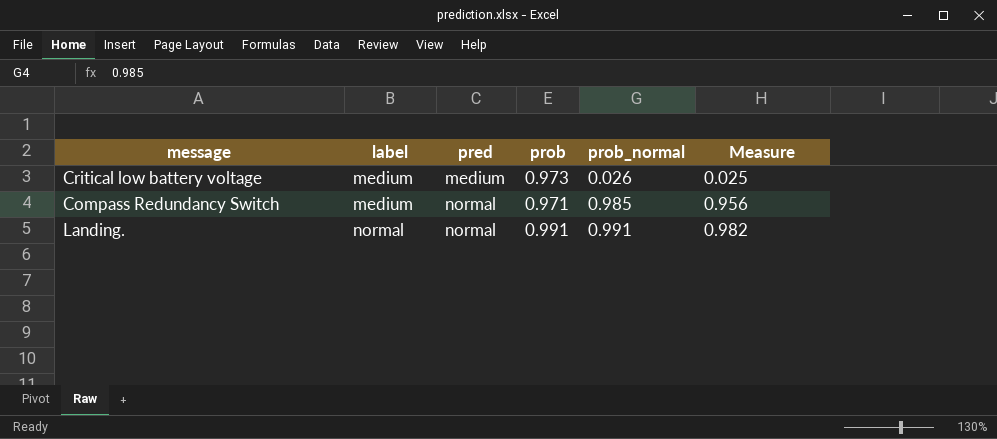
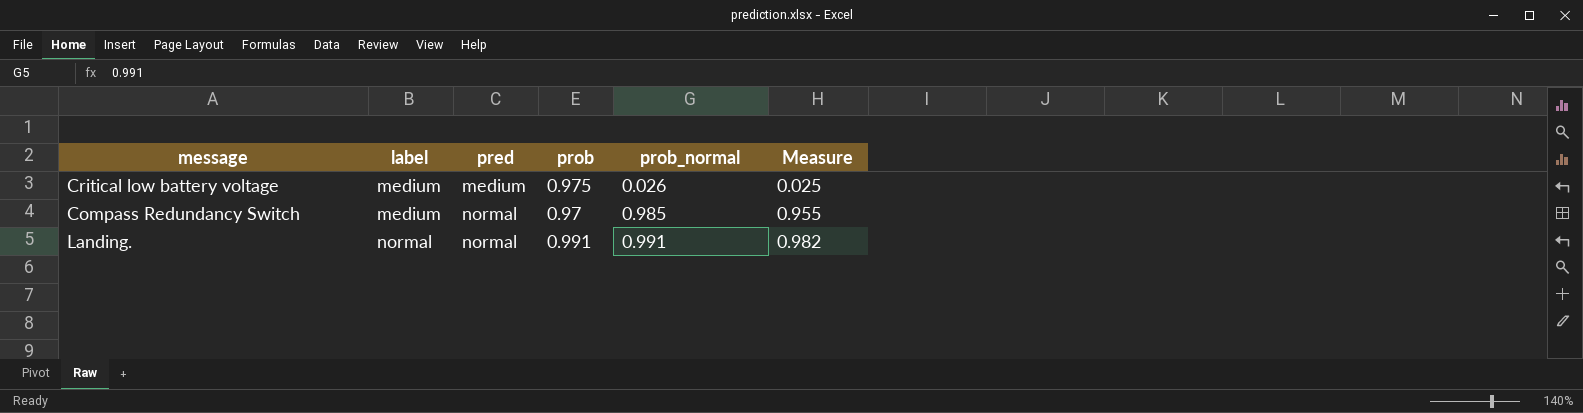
Critical low battery voltage | prob: 0.973 -> 0.975
Compass Redundancy Switch | prob: 0.971 -> 0.97
Compass Redundancy Switch | Measure: 0.956 -> 0.955

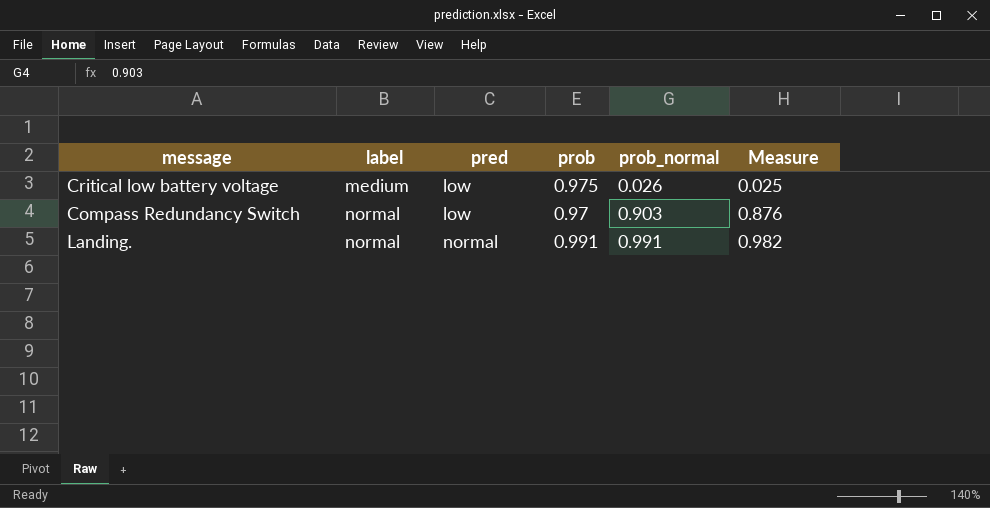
Critical low battery voltage | pred: medium -> low
Compass Redundancy Switch | label: medium -> normal
Compass Redundancy Switch | pred: normal -> low
Compass Redundancy Switch | prob_normal: 0.985 -> 0.903
Compass Redundancy Switch | Measure: 0.955 -> 0.876

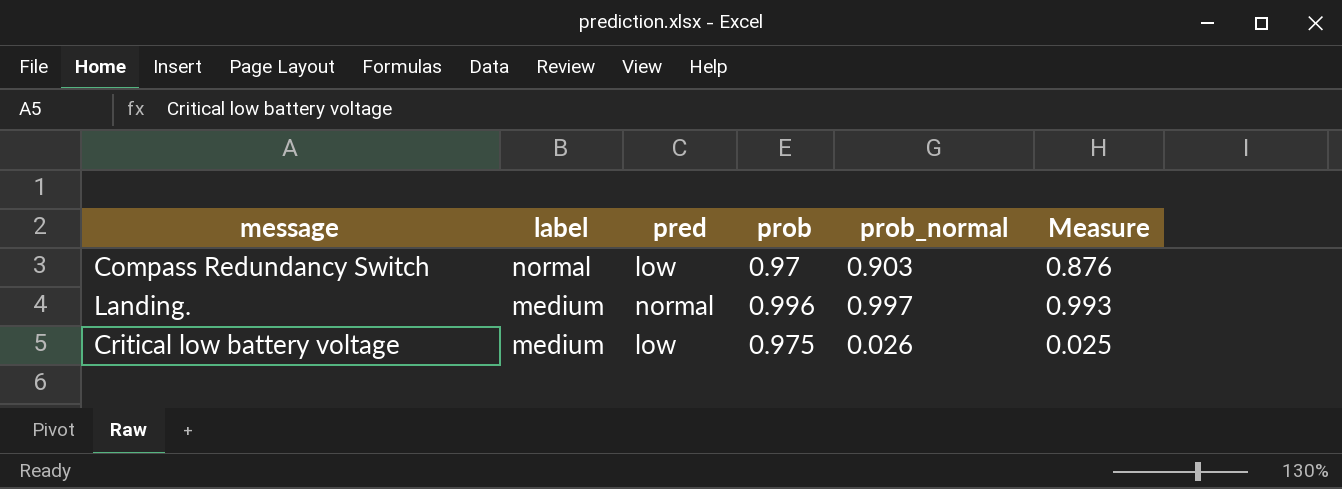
row order: label ascending -> label descending
Landing. | label: normal -> medium
Landing. | prob: 0.991 -> 0.996
Landing. | prob_normal: 0.991 -> 0.997
Landing. | Measure: 0.982 -> 0.993

